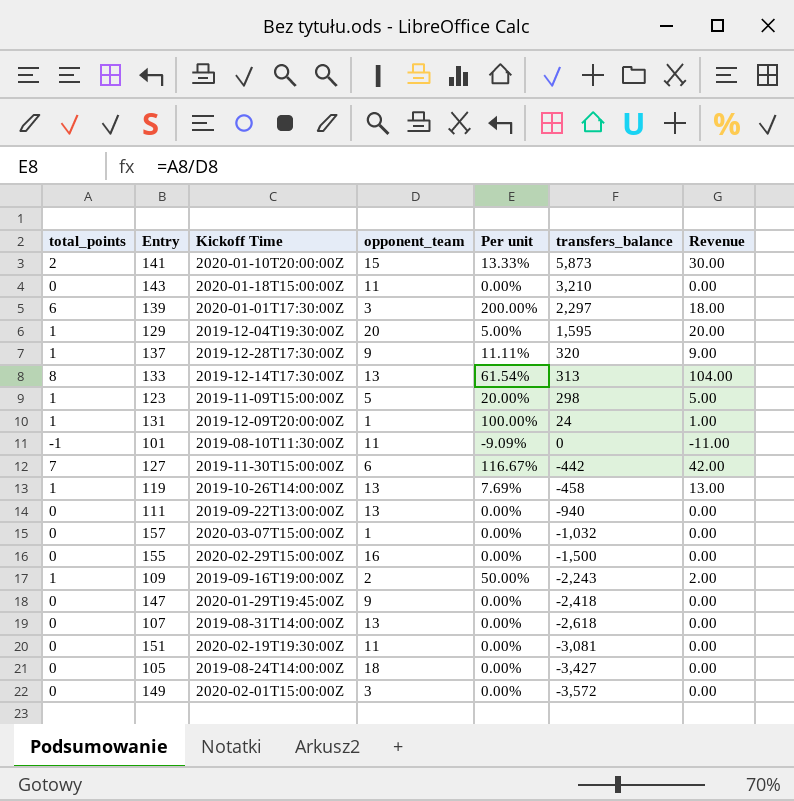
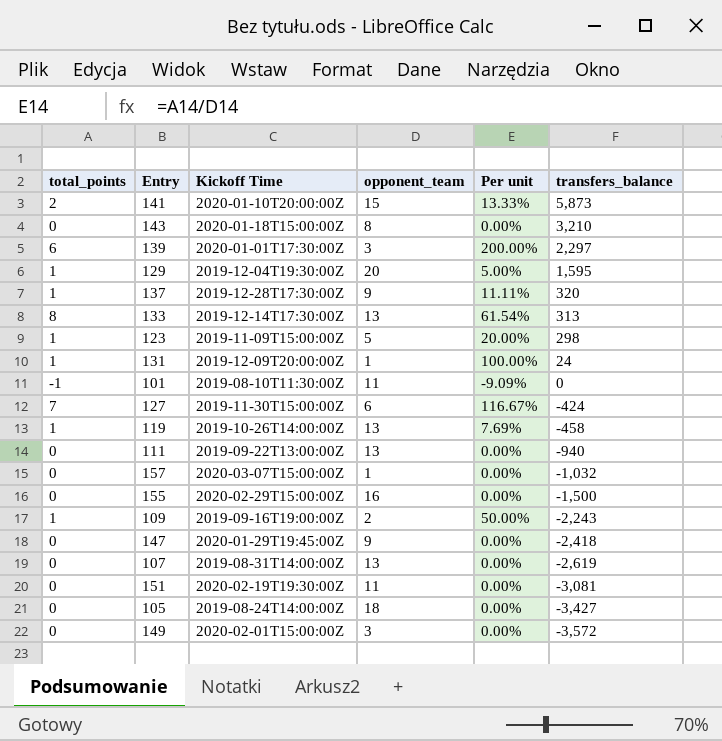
column Revenue | formula: [total_points] * [opponent_team] -> none
143 | opponent_team: 11 -> 8
127 | transfers_balance: -442 -> -424
107 | transfers_balance: -2,618 -> -2,619

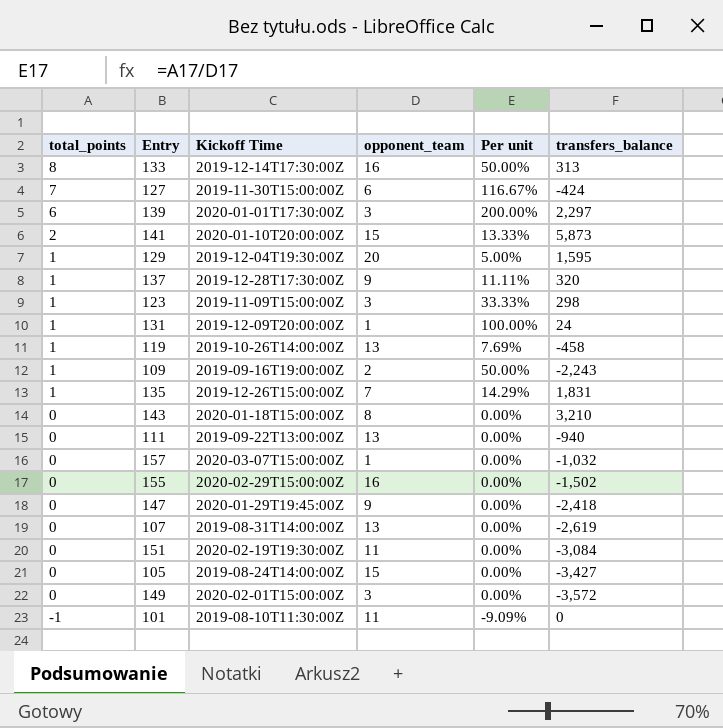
row order: transfers_balance descending -> total_points descending
133 | opponent_team: 13 -> 16
133 | Per unit: 61.54% -> 50.00%
123 | opponent_team: 5 -> 3
123 | Per unit: 20.00% -> 33.33%
row 135: none -> 1 | 2019-12-26T15:00:00Z | 7 | 14.29% | 1,831
155 | transfers_balance: -1,500 -> -1,502
151 | transfers_balance: -3,081 -> -3,084
105 | opponent_team: 18 -> 15

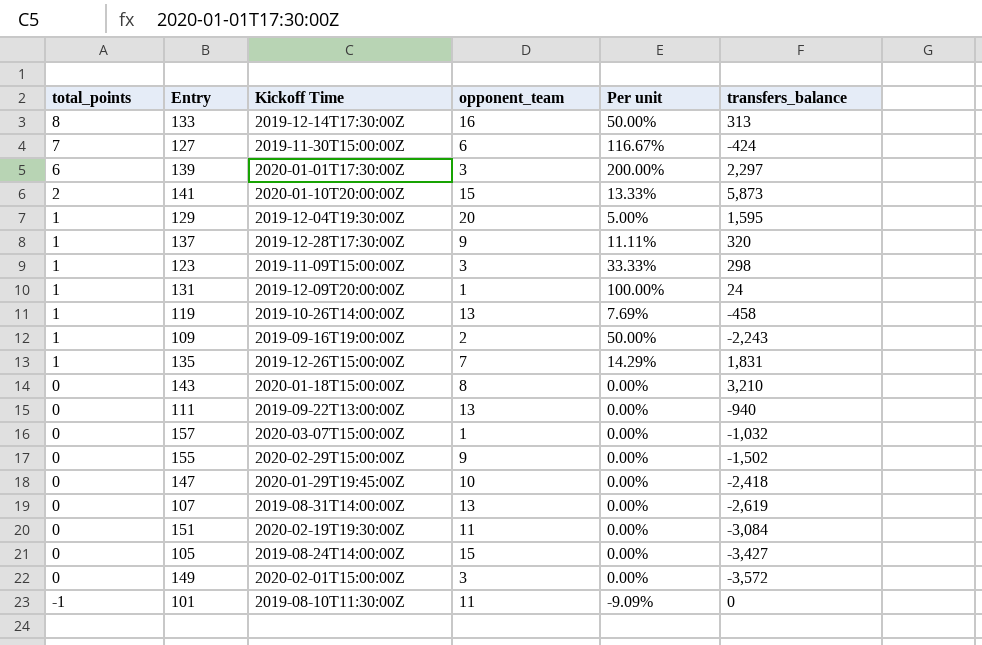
155 | opponent_team: 16 -> 9
147 | opponent_team: 9 -> 10

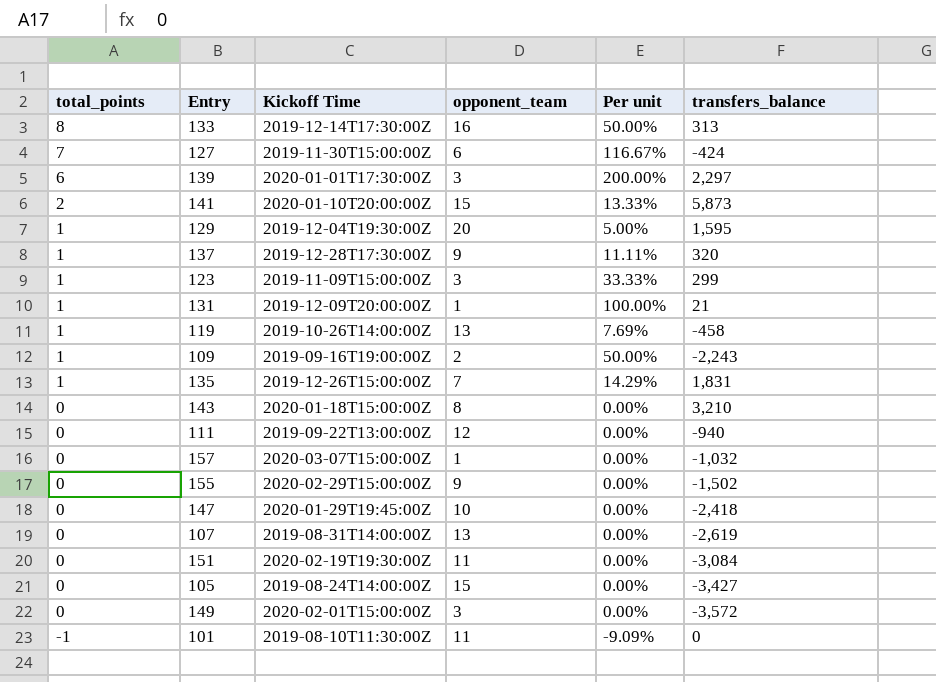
123 | transfers_balance: 298 -> 299
131 | transfers_balance: 24 -> 21
111 | opponent_team: 13 -> 12

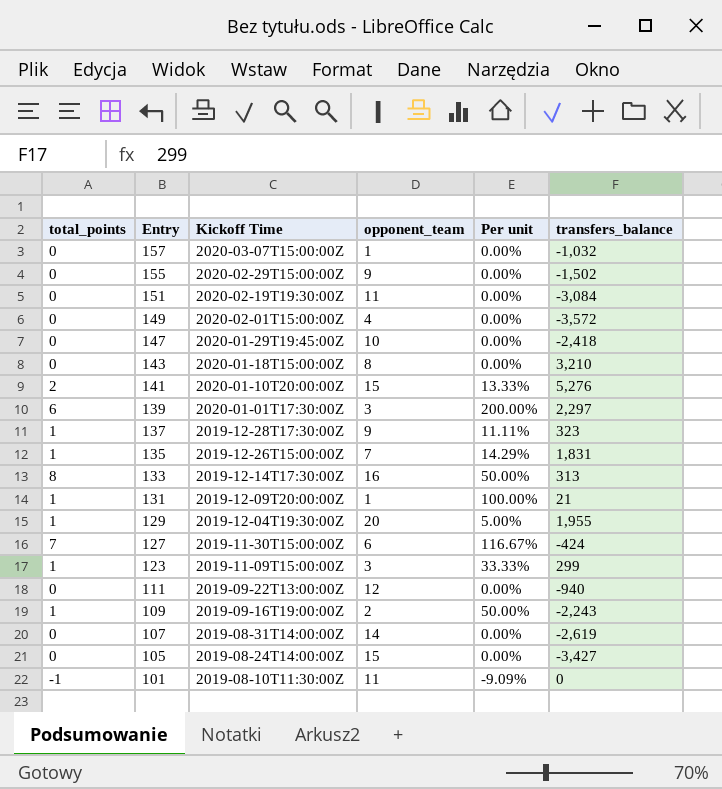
row order: total_points descending -> Entry descending
row 119: 1 | 2019-10-26T14:00:00Z | 13 | 7.69% | -458 -> none
149 | opponent_team: 3 -> 4
141 | transfers_balance: 5,873 -> 5,276
137 | transfers_balance: 320 -> 323
129 | transfers_balance: 1,595 -> 1,955
107 | opponent_team: 13 -> 14

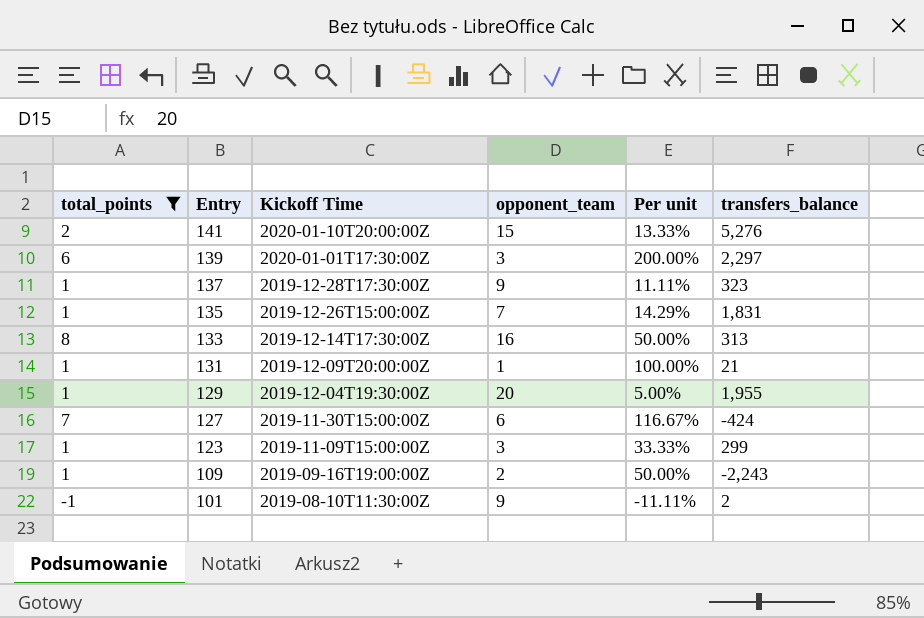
filter: none -> total_points != 0
101 | opponent_team: 11 -> 9
101 | Per unit: -9.09% -> -11.11%
101 | transfers_balance: 0 -> 2

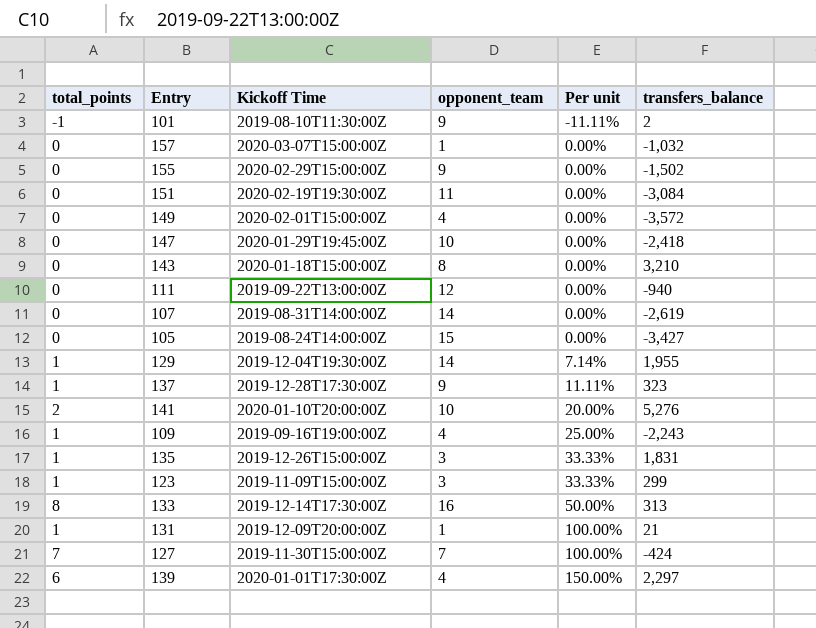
filter: total_points != 0 -> none
row order: Entry descending -> Per unit ascending
129 | opponent_team: 20 -> 14
129 | Per unit: 5.00% -> 7.14%
141 | opponent_team: 15 -> 10
141 | Per unit: 13.33% -> 20.00%
109 | opponent_team: 2 -> 4
109 | Per unit: 50.00% -> 25.00%
135 | opponent_team: 7 -> 3
135 | Per unit: 14.29% -> 33.33%
127 | opponent_team: 6 -> 7
127 | Per unit: 116.67% -> 100.00%
139 | opponent_team: 3 -> 4
139 | Per unit: 200.00% -> 150.00%

